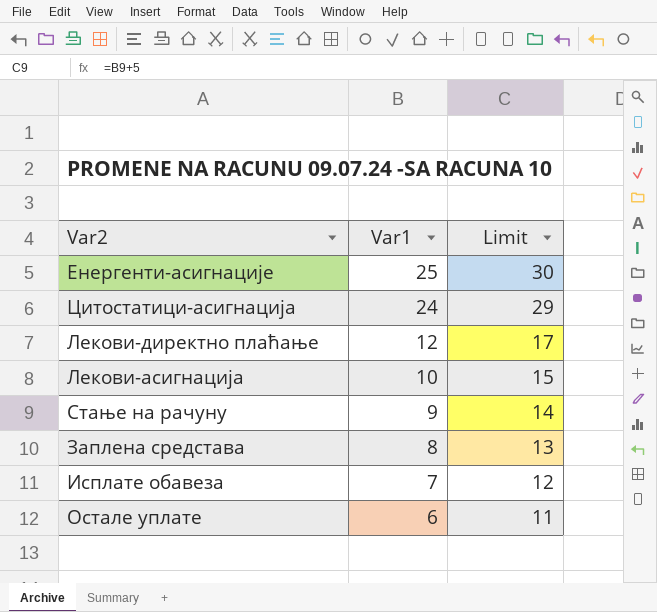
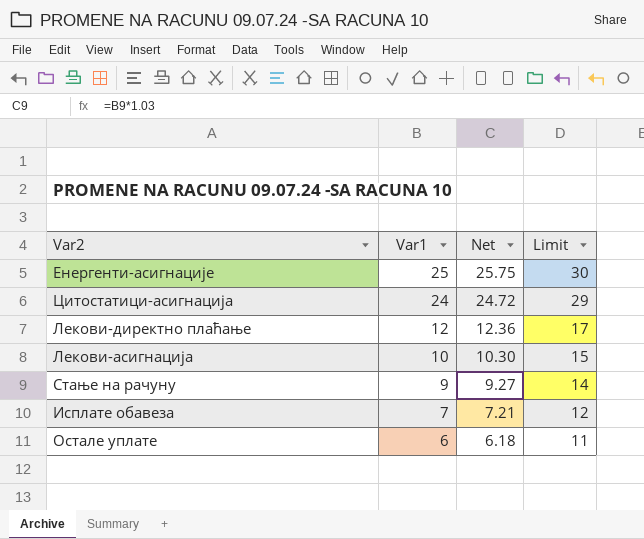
column Net | formula: none -> [Var1] * 1.03
row Заплена средстава: 8 | 13 -> none

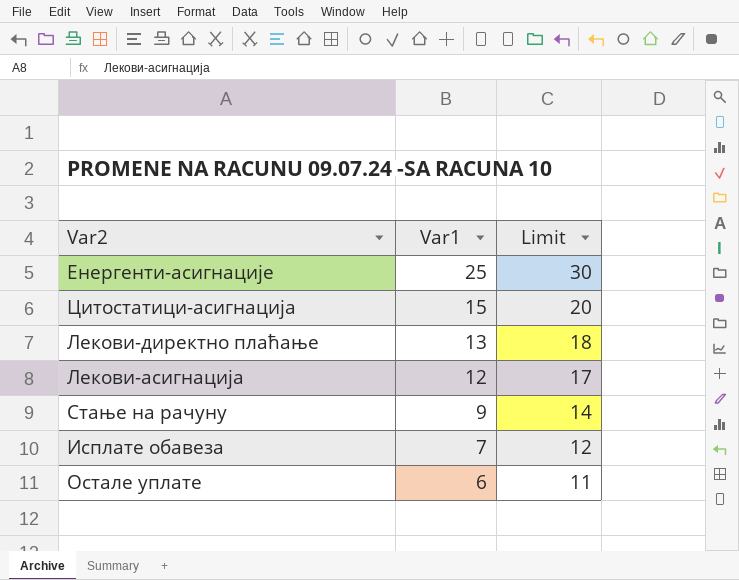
column Net | formula: [Var1] * 1.03 -> none
Цитостатици-асигнација | Var1: 24 -> 15
Цитостатици-асигнација | Limit: 29 -> 20
Лекови-директно плаћање | Var1: 12 -> 13
Лекови-директно плаћање | Limit: 17 -> 18
Лекови-асигнација | Var1: 10 -> 12
Лекови-асигнација | Limit: 15 -> 17

